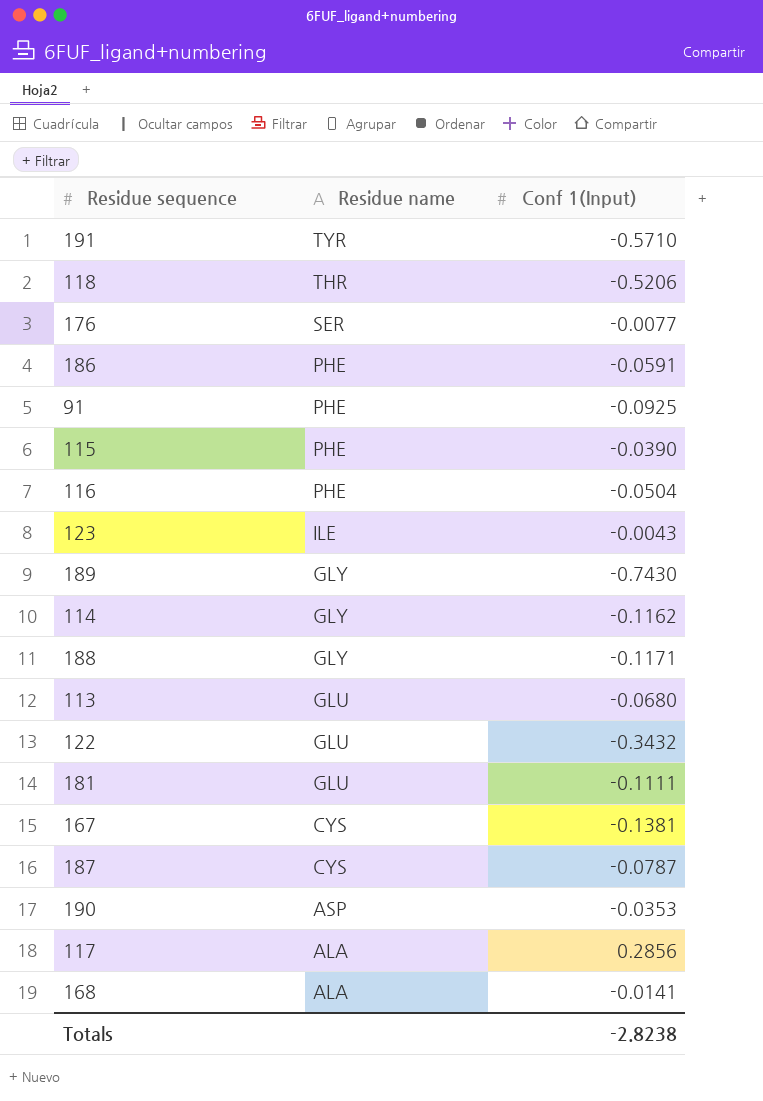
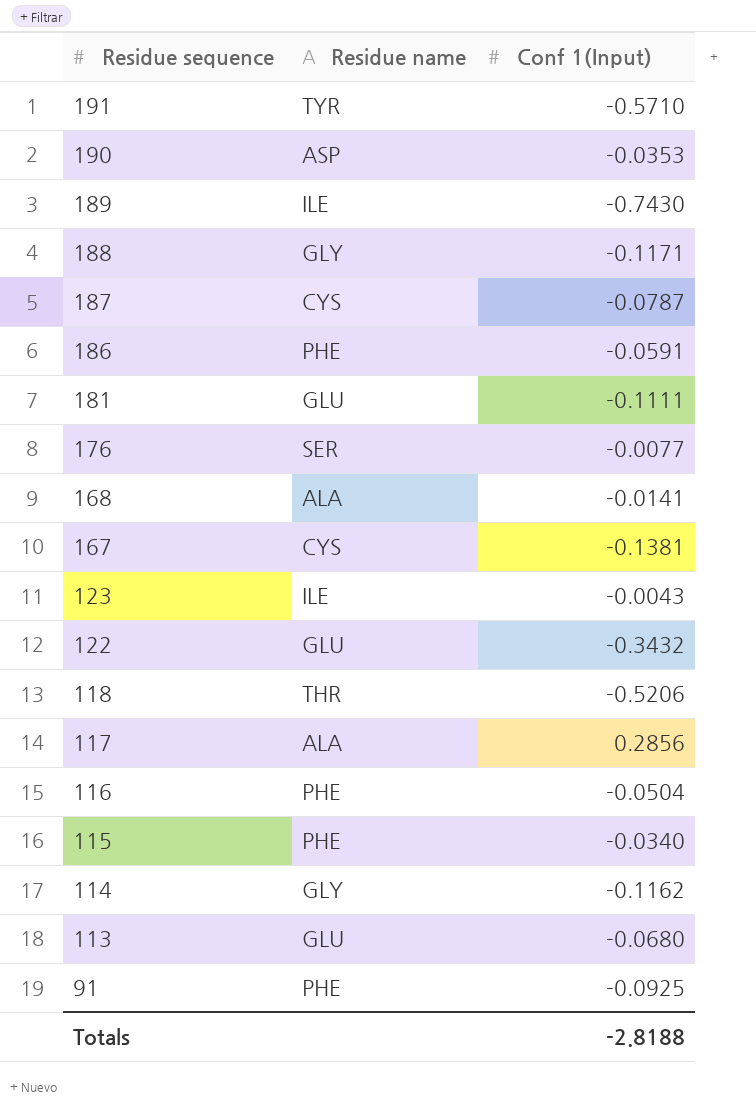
row order: Residue name descending -> Residue sequence descending
189 | Residue name: GLY -> ILE
115 | Conf 1(Input): -0.0390 -> -0.0340
Totals | Conf 1(Input): -2.8238 -> -2.8188

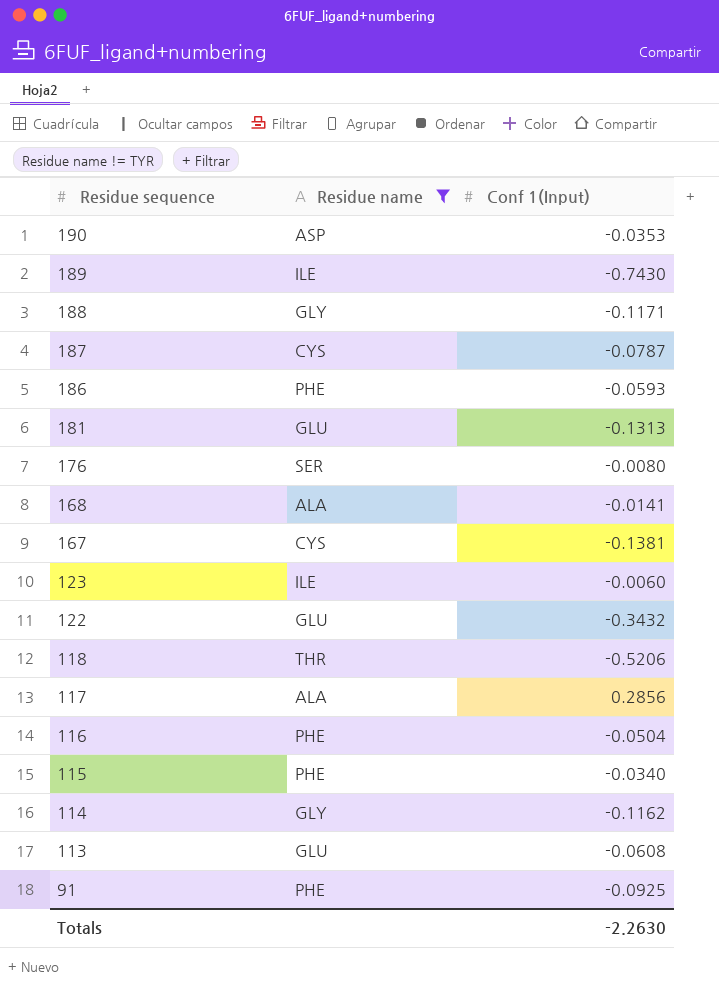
filter: none -> Residue name != TYR
186 | Conf 1(Input): -0.0591 -> -0.0593
181 | Conf 1(Input): -0.1111 -> -0.1313
176 | Conf 1(Input): -0.0077 -> -0.0080
123 | Conf 1(Input): -0.0043 -> -0.0060
113 | Conf 1(Input): -0.0680 -> -0.0608
Totals | Conf 1(Input): -2.8188 -> -2.2630

